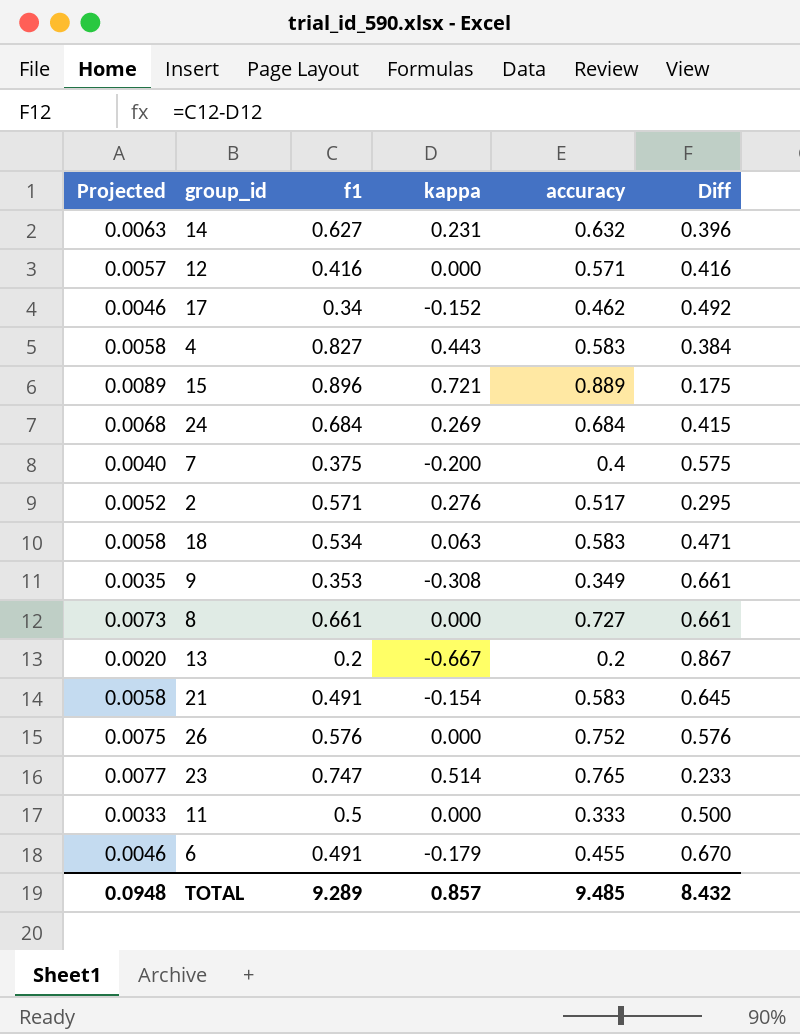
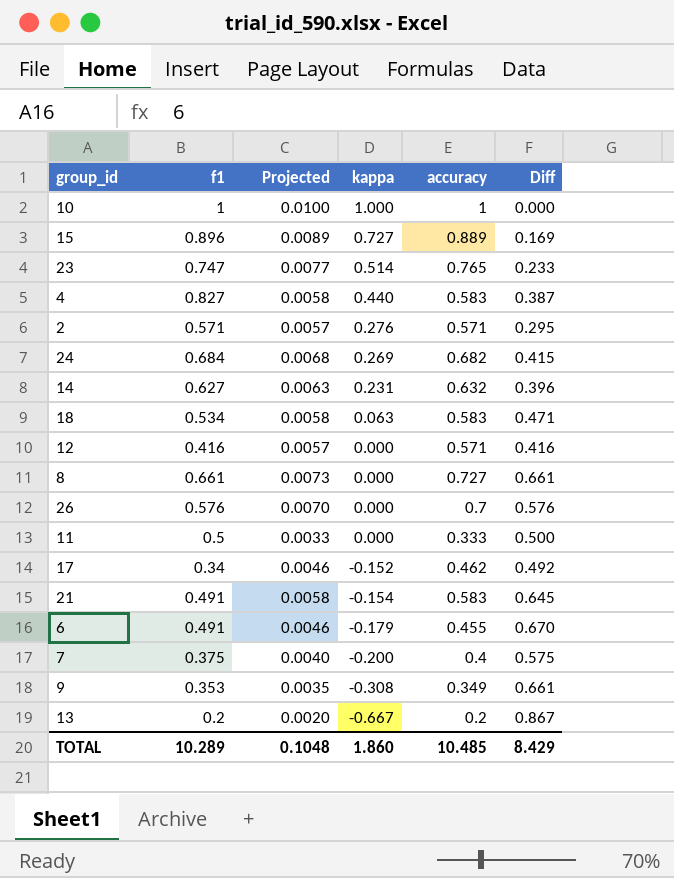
row order: none -> kappa descending
column Projected | position: 1 -> 3
row 10: none -> 1 | 0.0100 | 1.000 | 1 | 0.000
15 | kappa: 0.721 -> 0.727
15 | Diff: 0.175 -> 0.169
4 | kappa: 0.443 -> 0.440
4 | Diff: 0.384 -> 0.387
2 | Projected: 0.0052 -> 0.0057
2 | accuracy: 0.517 -> 0.571
24 | accuracy: 0.684 -> 0.682
26 | Projected: 0.0075 -> 0.0070
26 | accuracy: 0.752 -> 0.7
TOTAL | f1: 9.289 -> 10.289
TOTAL | Projected: 0.0948 -> 0.1048
TOTAL | kappa: 0.857 -> 1.860
TOTAL | accuracy: 9.485 -> 10.485
TOTAL | Diff: 8.432 -> 8.429

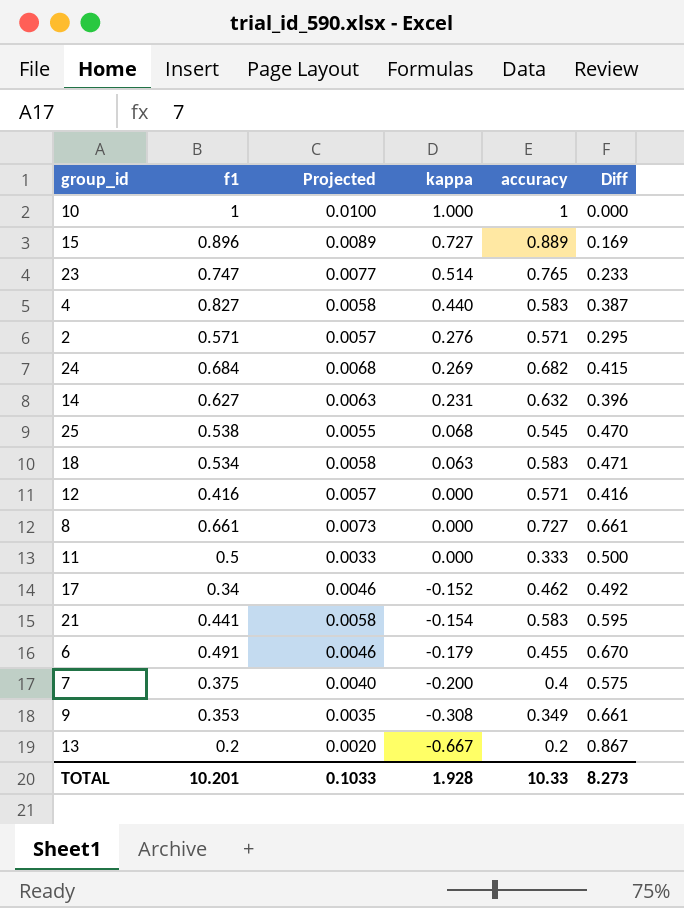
row 26: 0.576 | 0.0070 | 0.000 | 0.7 | 0.576 -> none
row 25: none -> 0.538 | 0.0055 | 0.068 | 0.545 | 0.470
21 | f1: 0.491 -> 0.441
21 | Diff: 0.645 -> 0.595
TOTAL | f1: 10.289 -> 10.201
TOTAL | Projected: 0.1048 -> 0.1033
TOTAL | kappa: 1.860 -> 1.928
TOTAL | accuracy: 10.485 -> 10.33
TOTAL | Diff: 8.429 -> 8.273

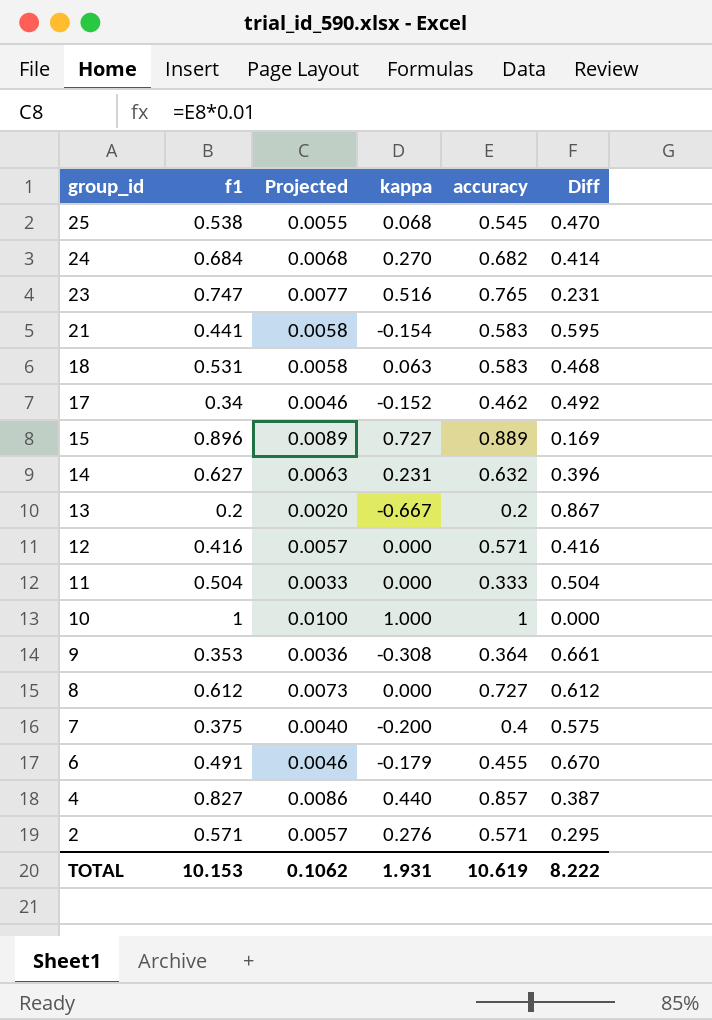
row order: kappa descending -> group_id descending
24 | kappa: 0.269 -> 0.270
24 | Diff: 0.415 -> 0.414
23 | kappa: 0.514 -> 0.516
23 | Diff: 0.233 -> 0.231
18 | f1: 0.534 -> 0.531
18 | Diff: 0.471 -> 0.468
11 | f1: 0.5 -> 0.504
11 | Diff: 0.500 -> 0.504
9 | Projected: 0.0035 -> 0.0036
9 | accuracy: 0.349 -> 0.364
8 | f1: 0.661 -> 0.612
8 | Diff: 0.661 -> 0.612
4 | Projected: 0.0058 -> 0.0086
4 | accuracy: 0.583 -> 0.857
TOTAL | f1: 10.201 -> 10.153
TOTAL | Projected: 0.1033 -> 0.1062
TOTAL | kappa: 1.928 -> 1.931
TOTAL | accuracy: 10.33 -> 10.619
TOTAL | Diff: 8.273 -> 8.222

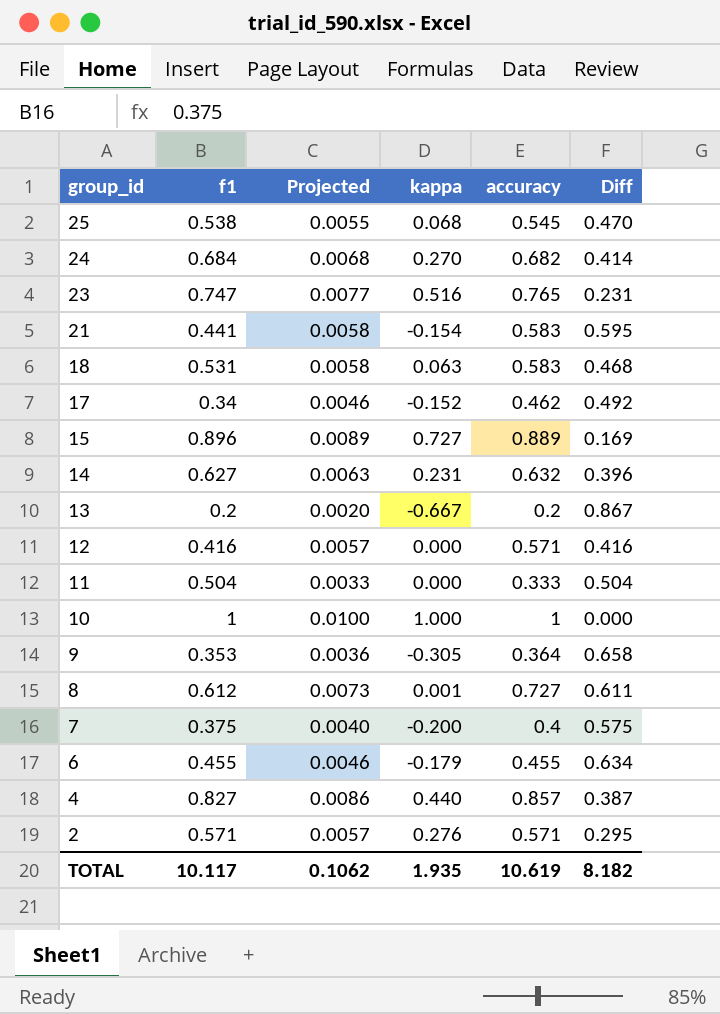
9 | kappa: -0.308 -> -0.305
9 | Diff: 0.661 -> 0.658
8 | kappa: 0.000 -> 0.001
8 | Diff: 0.612 -> 0.611
6 | f1: 0.491 -> 0.455
6 | Diff: 0.670 -> 0.634
TOTAL | f1: 10.153 -> 10.117
TOTAL | kappa: 1.931 -> 1.935
TOTAL | Diff: 8.222 -> 8.182

